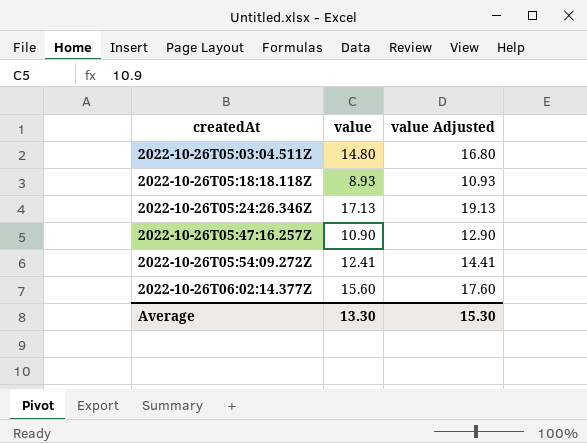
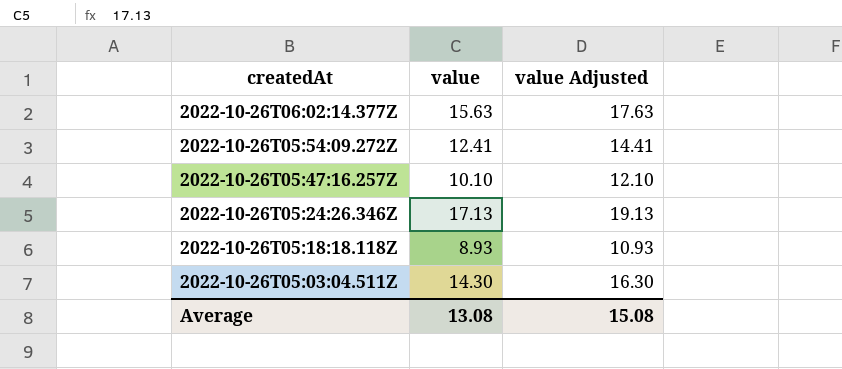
row order: createdAt ascending -> createdAt descending
2022-10-26T06:02:14.377Z | value: 15.60 -> 15.63
2022-10-26T06:02:14.377Z | value Adjusted: 17.60 -> 17.63
2022-10-26T05:47:16.257Z | value: 10.90 -> 10.10
2022-10-26T05:47:16.257Z | value Adjusted: 12.90 -> 12.10
2022-10-26T05:03:04.511Z | value: 14.80 -> 14.30
2022-10-26T05:03:04.511Z | value Adjusted: 16.80 -> 16.30
Average | value: 13.30 -> 13.08
Average | value Adjusted: 15.30 -> 15.08

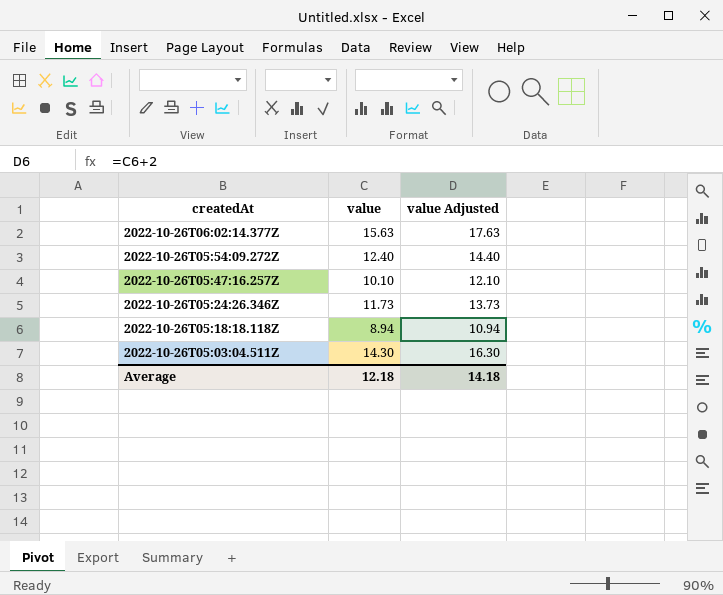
2022-10-26T05:54:09.272Z | value: 12.41 -> 12.40
2022-10-26T05:54:09.272Z | value Adjusted: 14.41 -> 14.40
2022-10-26T05:24:26.346Z | value: 17.13 -> 11.73
2022-10-26T05:24:26.346Z | value Adjusted: 19.13 -> 13.73
2022-10-26T05:18:18.118Z | value: 8.93 -> 8.94
2022-10-26T05:18:18.118Z | value Adjusted: 10.93 -> 10.94
Average | value: 13.08 -> 12.18
Average | value Adjusted: 15.08 -> 14.18

